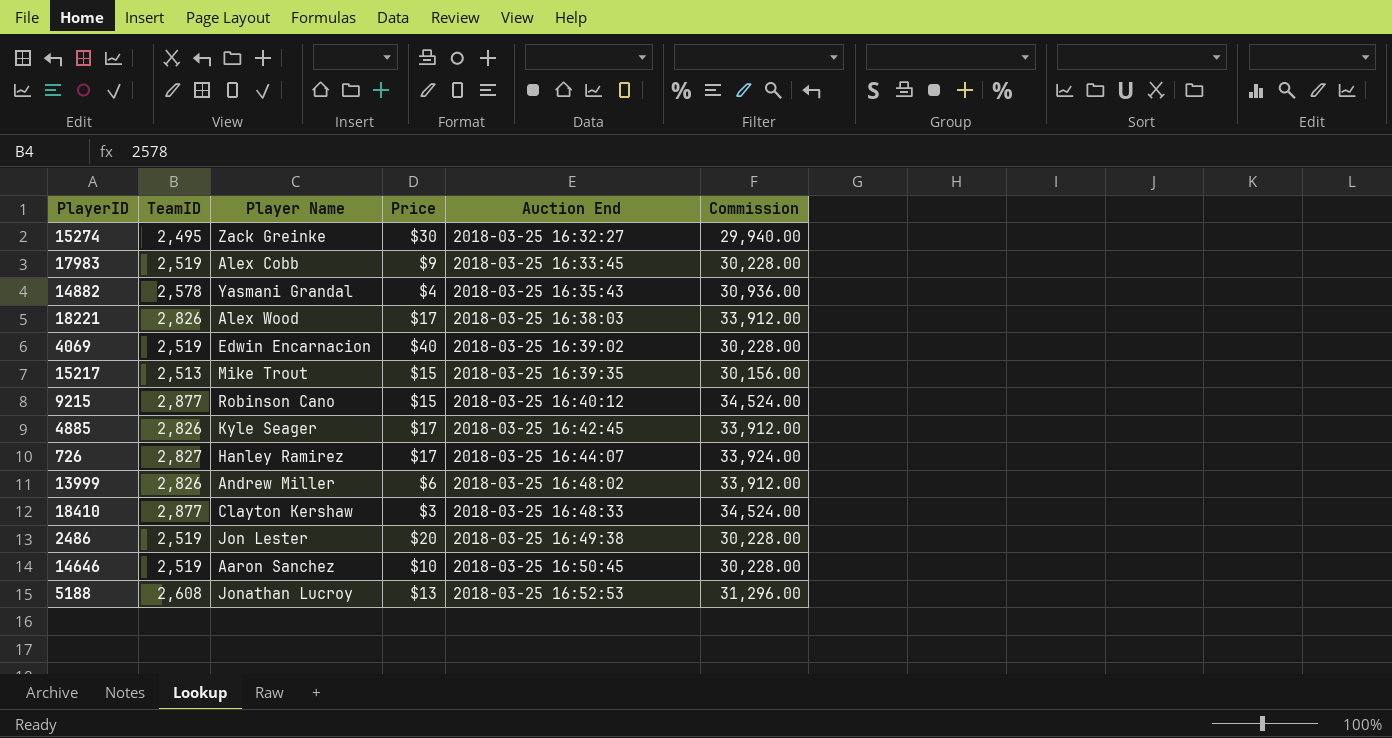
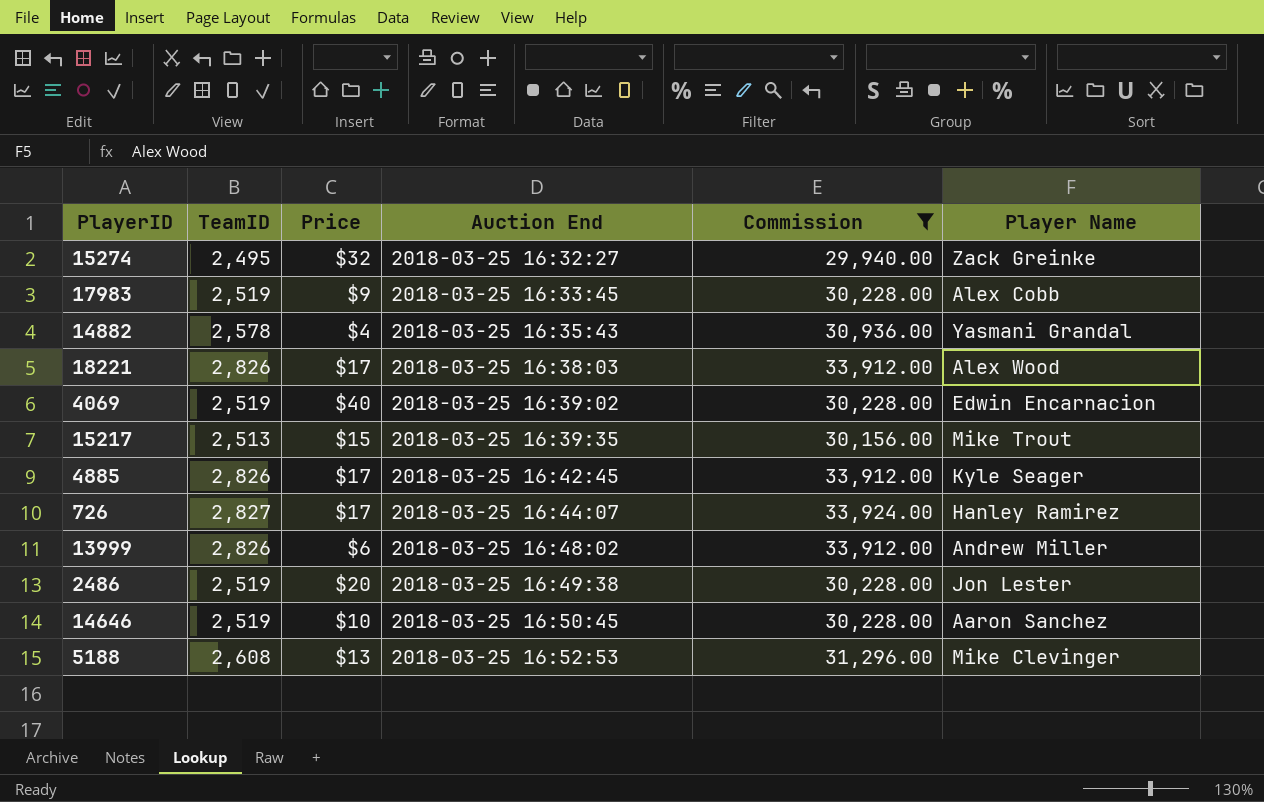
filter: none -> Commission != 34,524.00
column Player Name | position: 3 -> 6
15274 | Price: $30 -> $32
5188 | Player Name: Jonathan Lucroy -> Mike Clevinger

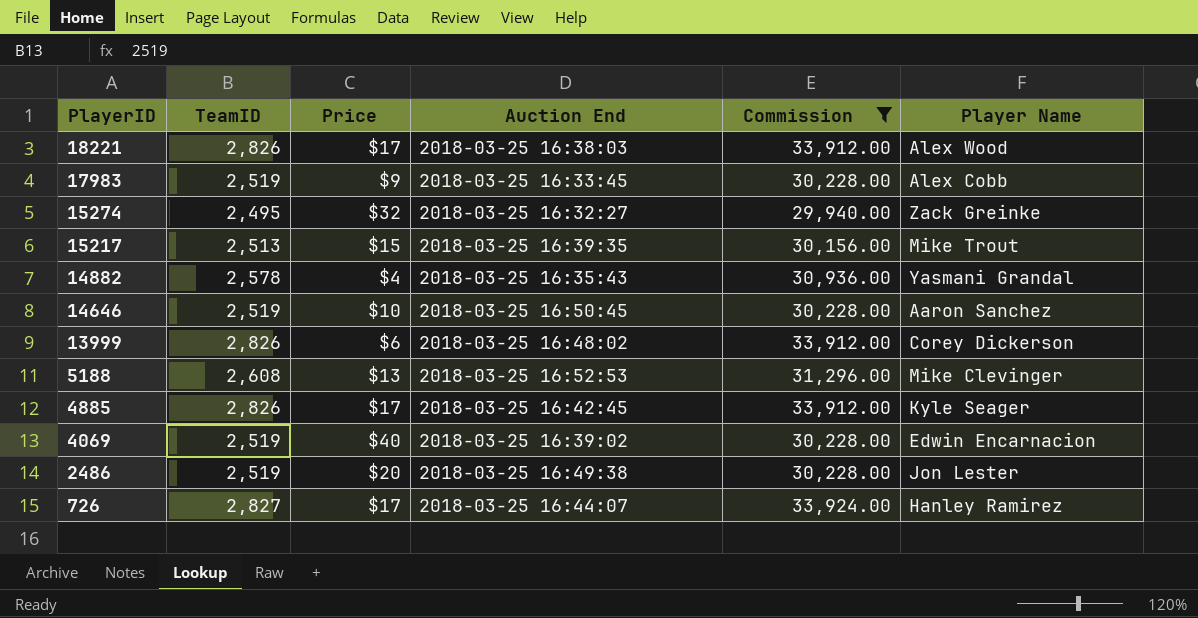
row order: Auction End ascending -> PlayerID descending
13999 | Player Name: Andrew Miller -> Corey Dickerson

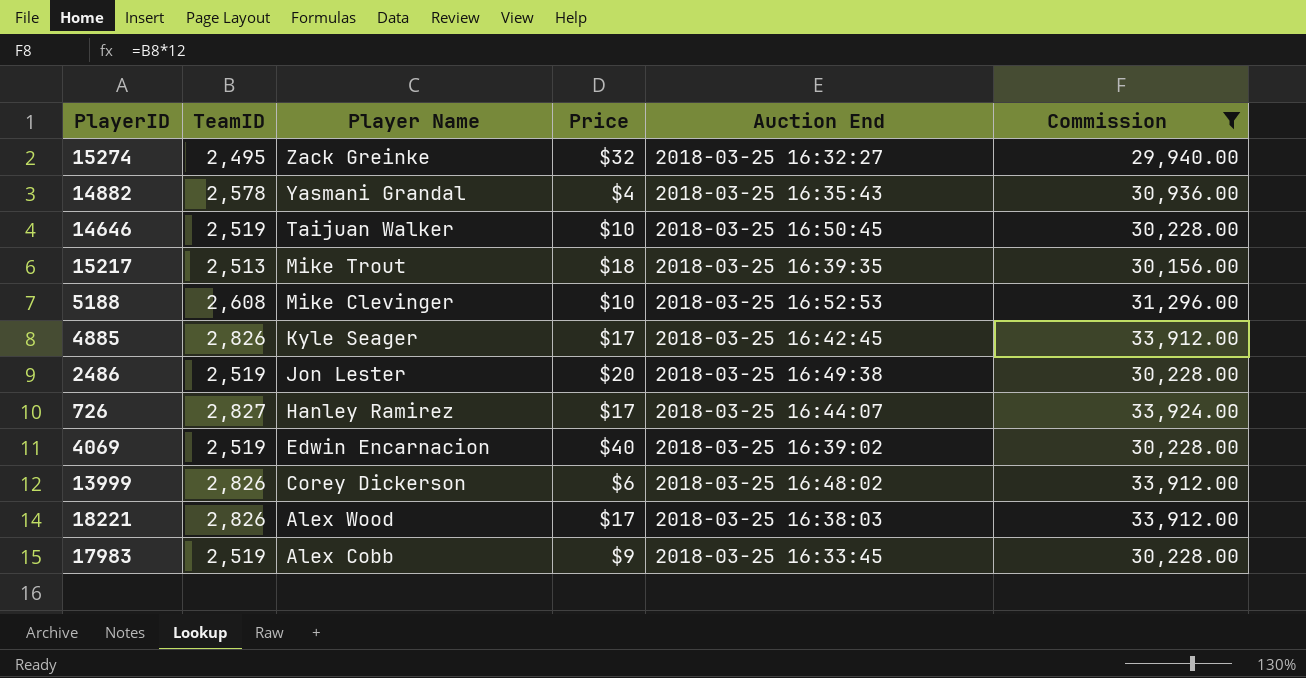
row order: PlayerID descending -> Player Name descending
column Player Name | position: 6 -> 3
14646 | Player Name: Aaron Sanchez -> Taijuan Walker
15217 | Price: $15 -> $18
5188 | Price: $13 -> $10

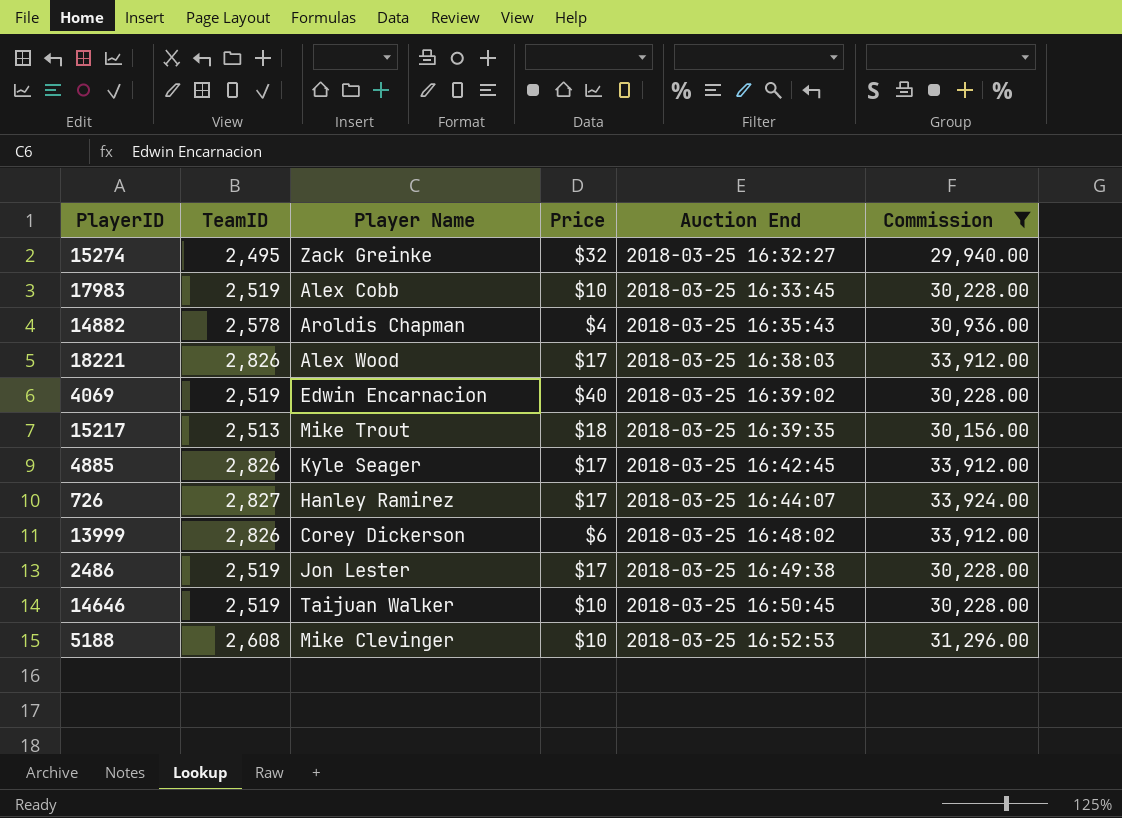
row order: Player Name descending -> Auction End ascending
17983 | Price: $9 -> $10
14882 | Player Name: Yasmani Grandal -> Aroldis Chapman
2486 | Price: $20 -> $17

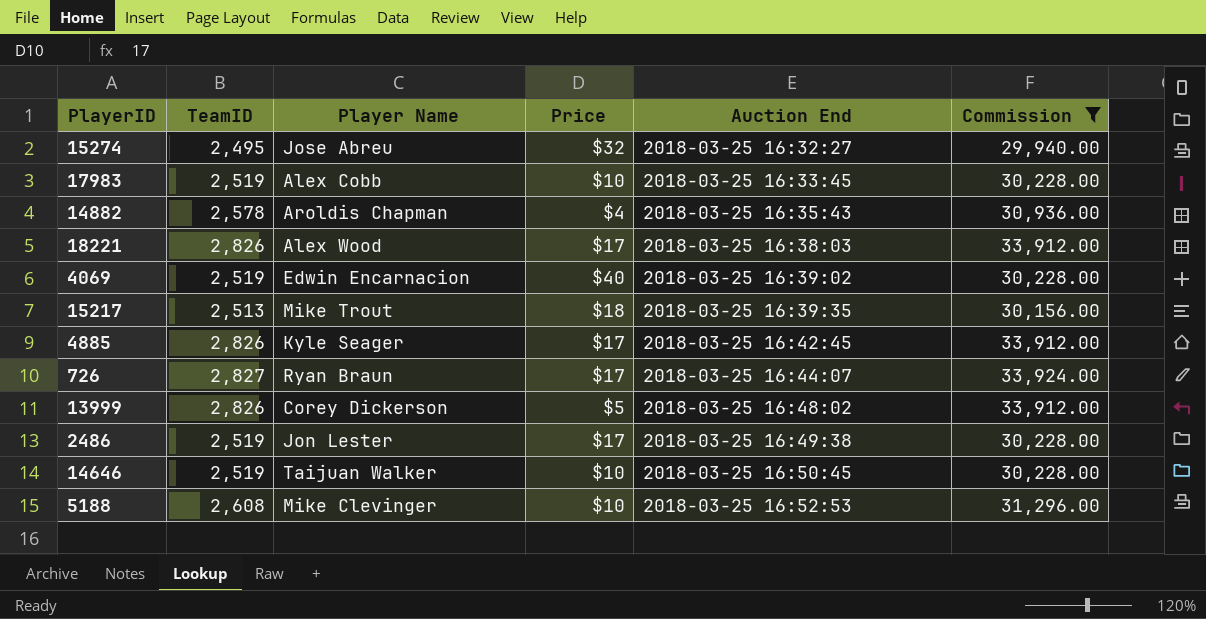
15274 | Player Name: Zack Greinke -> Jose Abreu
726 | Player Name: Hanley Ramirez -> Ryan Braun
13999 | Price: $6 -> $5

